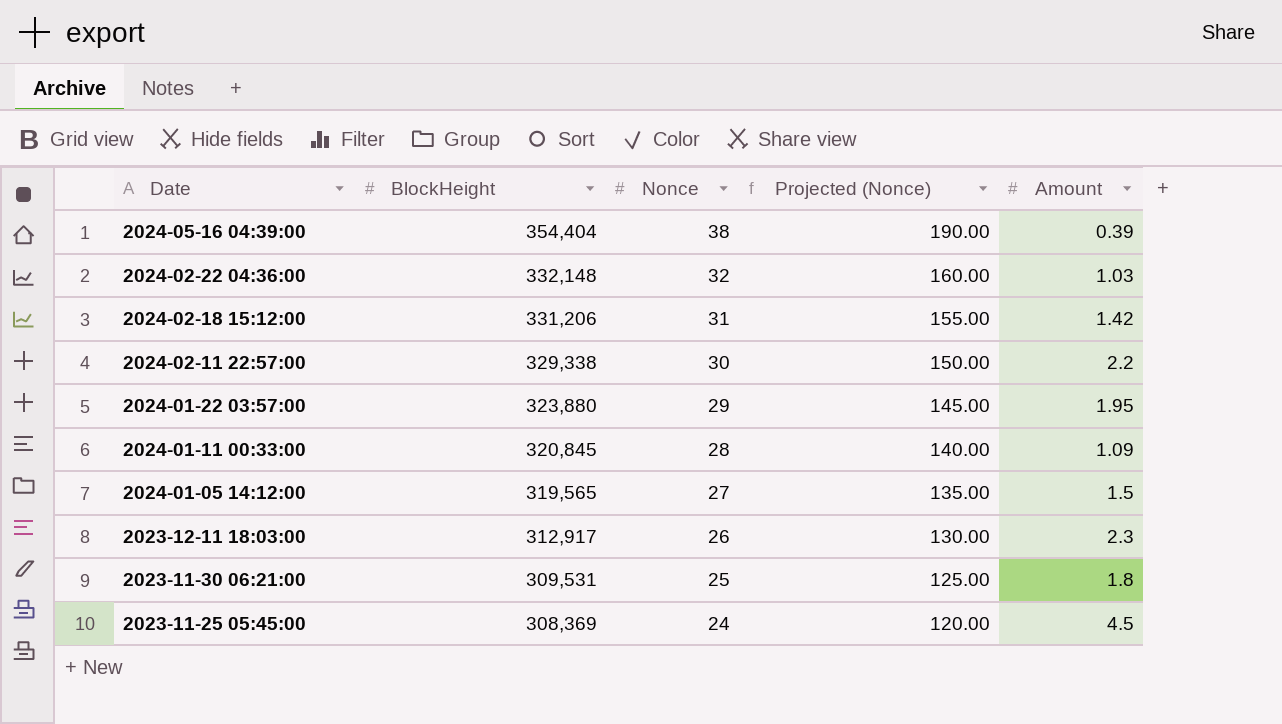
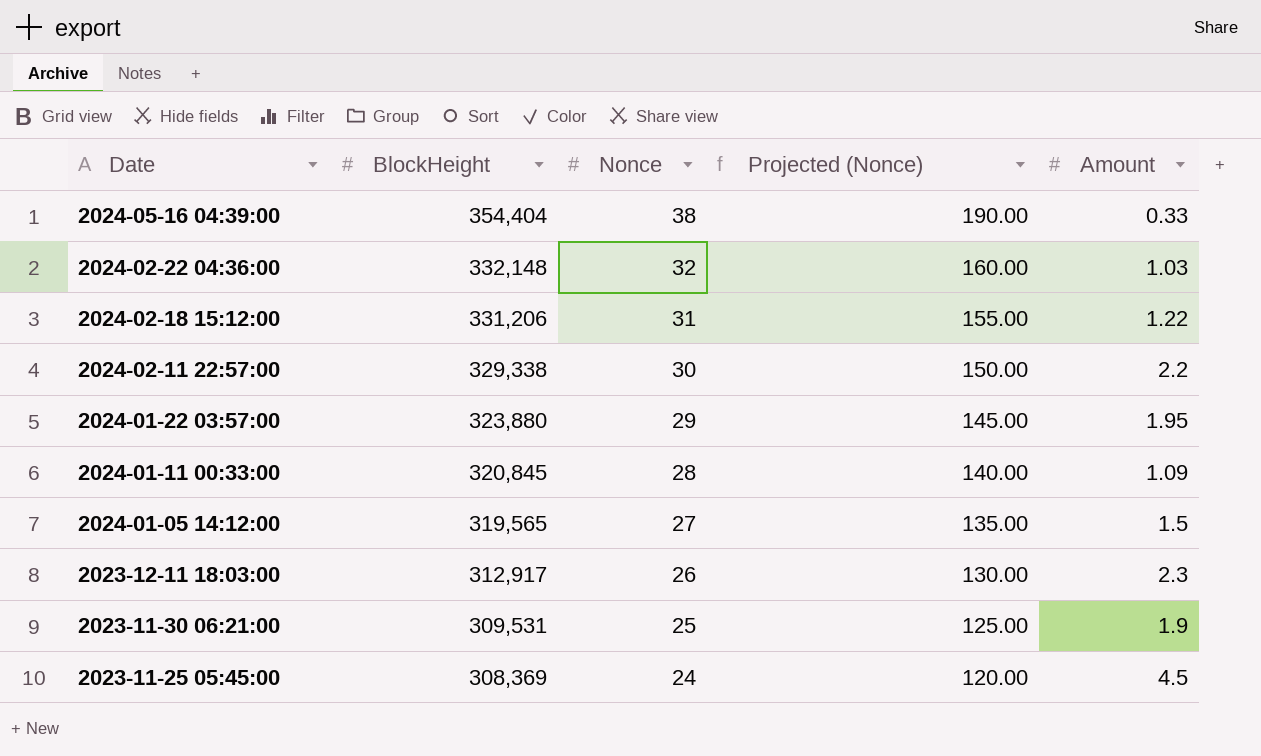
2024-05-16 04:39:00 | Amount: 0.39 -> 0.33
2024-02-18 15:12:00 | Amount: 1.42 -> 1.22
2023-11-30 06:21:00 | Amount: 1.8 -> 1.9

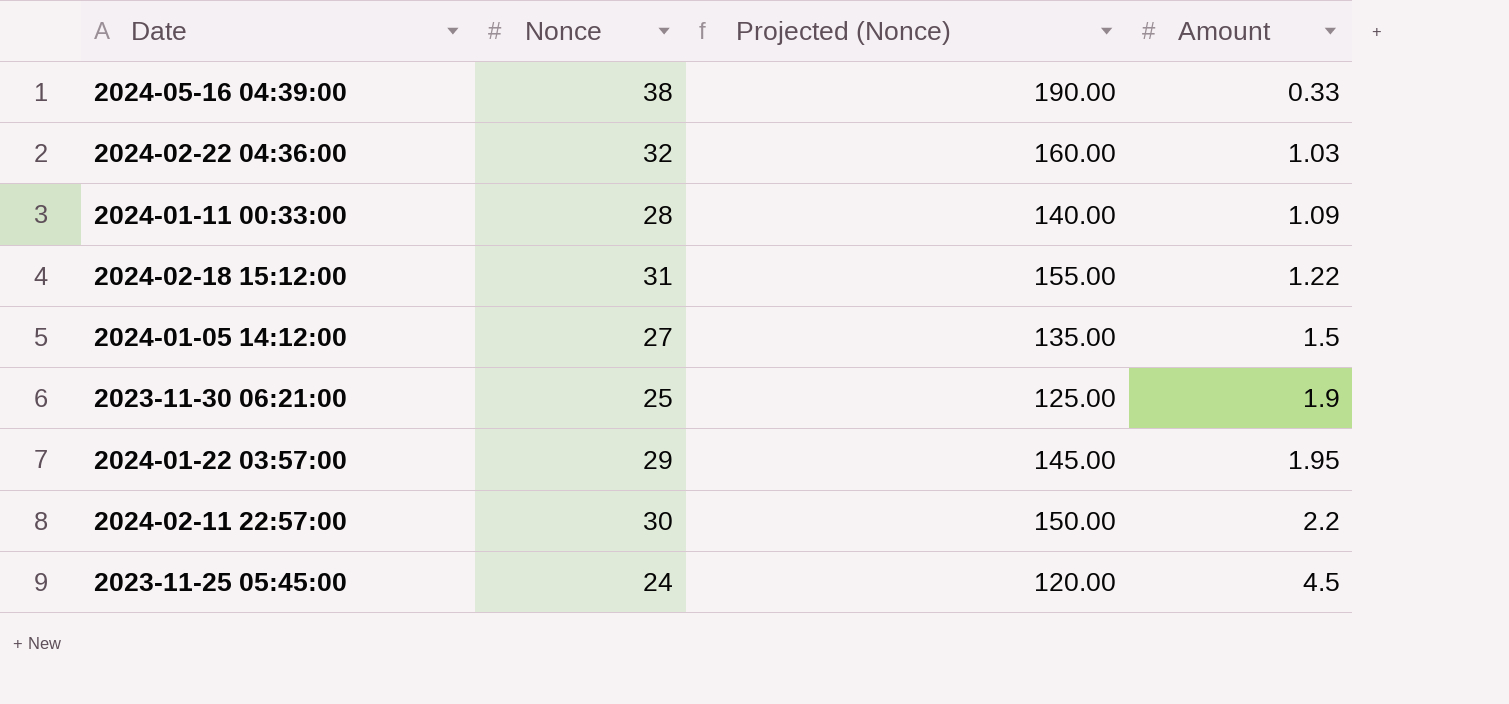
row order: Date descending -> Amount ascending
column BlockHeight | position: 2 -> none
row 2023-12-11 18:03:00: 312,917 | 26 | 130.00 | 2.3 -> none

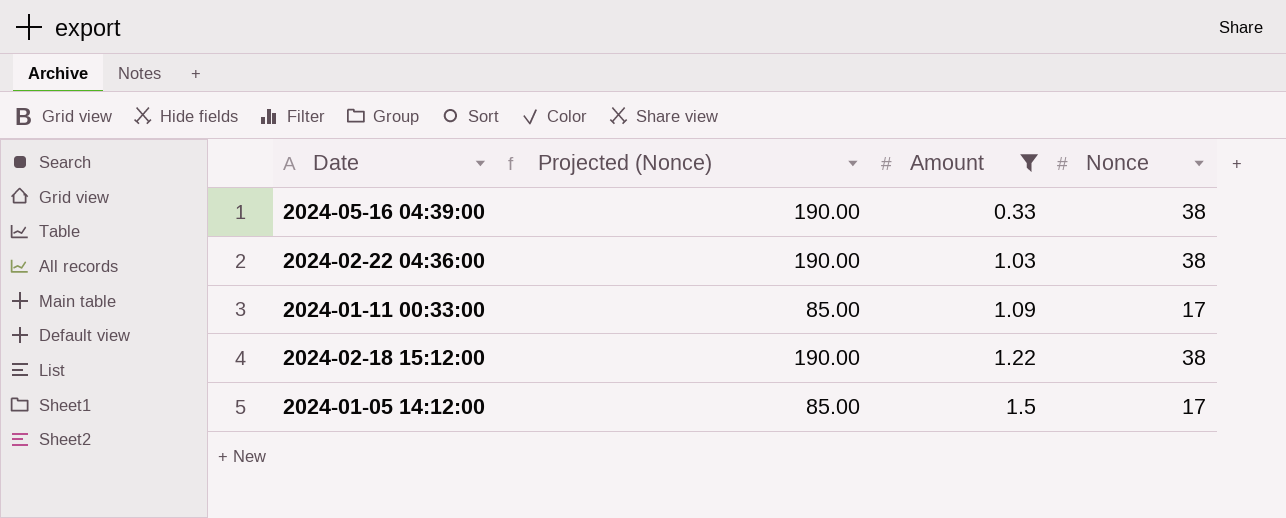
filter: none -> Amount <= 1.5
column Nonce | position: 2 -> 4
2024-02-22 04:36:00 | Projected (Nonce): 160.00 -> 190.00
2024-02-22 04:36:00 | Nonce: 32 -> 38
2024-01-11 00:33:00 | Projected (Nonce): 140.00 -> 85.00
2024-01-11 00:33:00 | Nonce: 28 -> 17
2024-02-18 15:12:00 | Projected (Nonce): 155.00 -> 190.00
2024-02-18 15:12:00 | Nonce: 31 -> 38
2024-01-05 14:12:00 | Projected (Nonce): 135.00 -> 85.00
2024-01-05 14:12:00 | Nonce: 27 -> 17

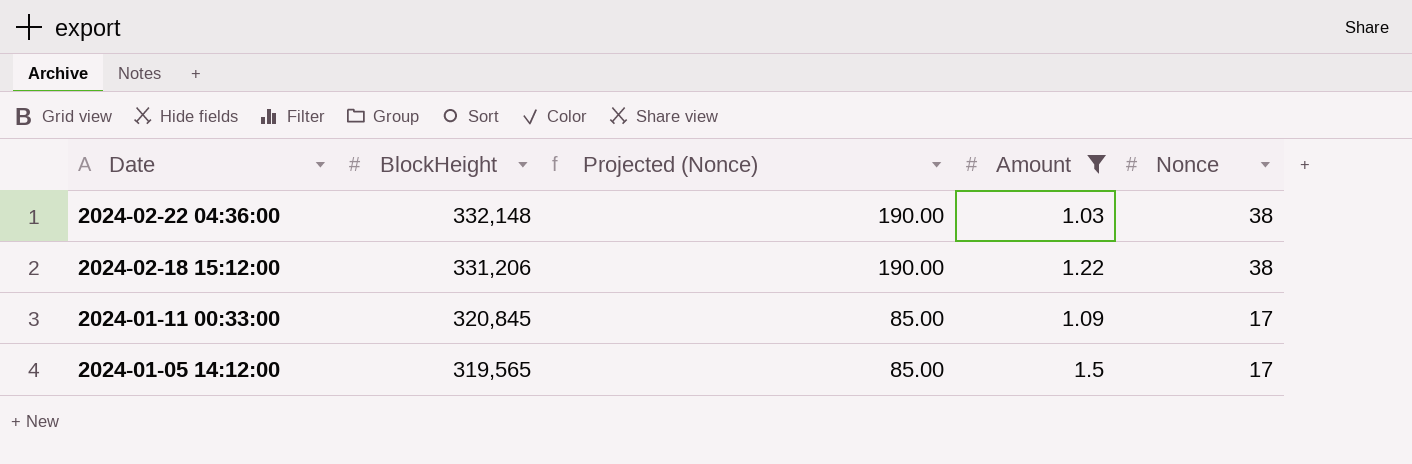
row order: Amount ascending -> Date descending
column BlockHeight | position: none -> 2
row 2024-05-16 04:39:00: 190.00 | 0.33 | 38 -> none

